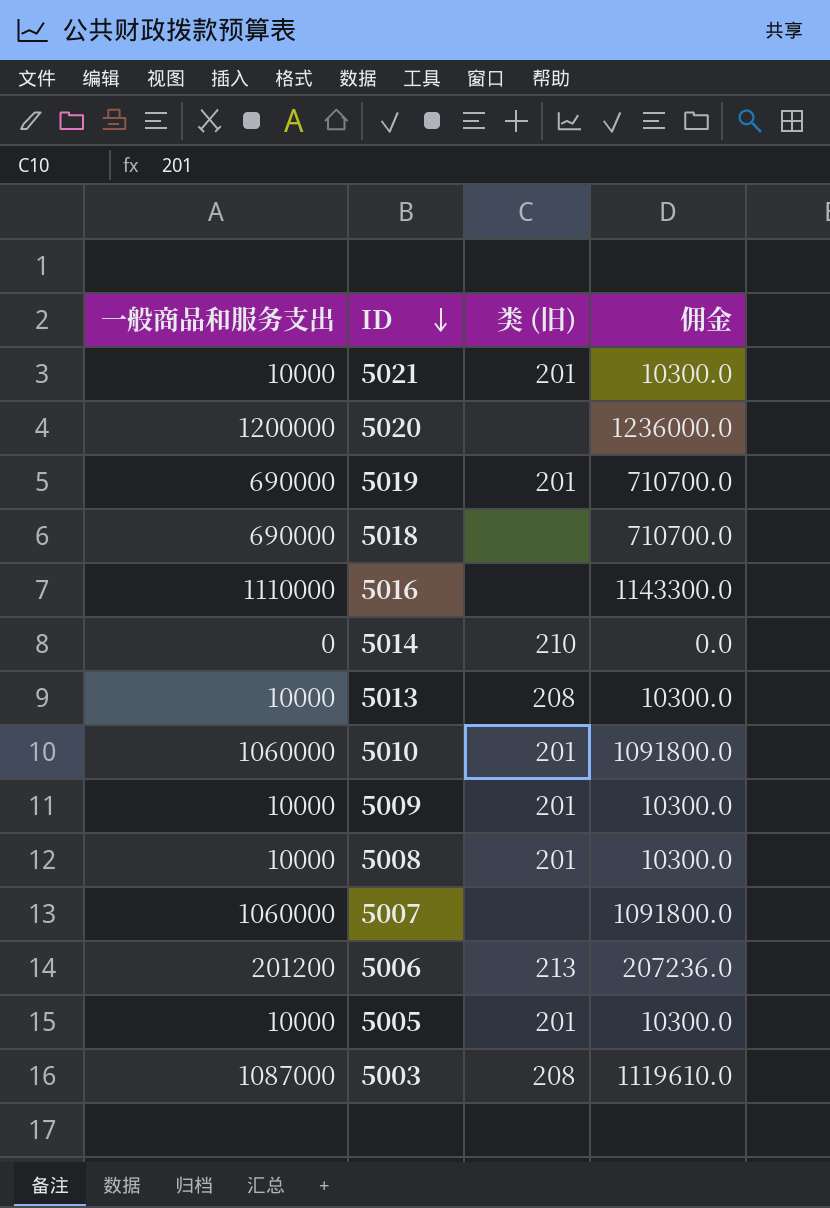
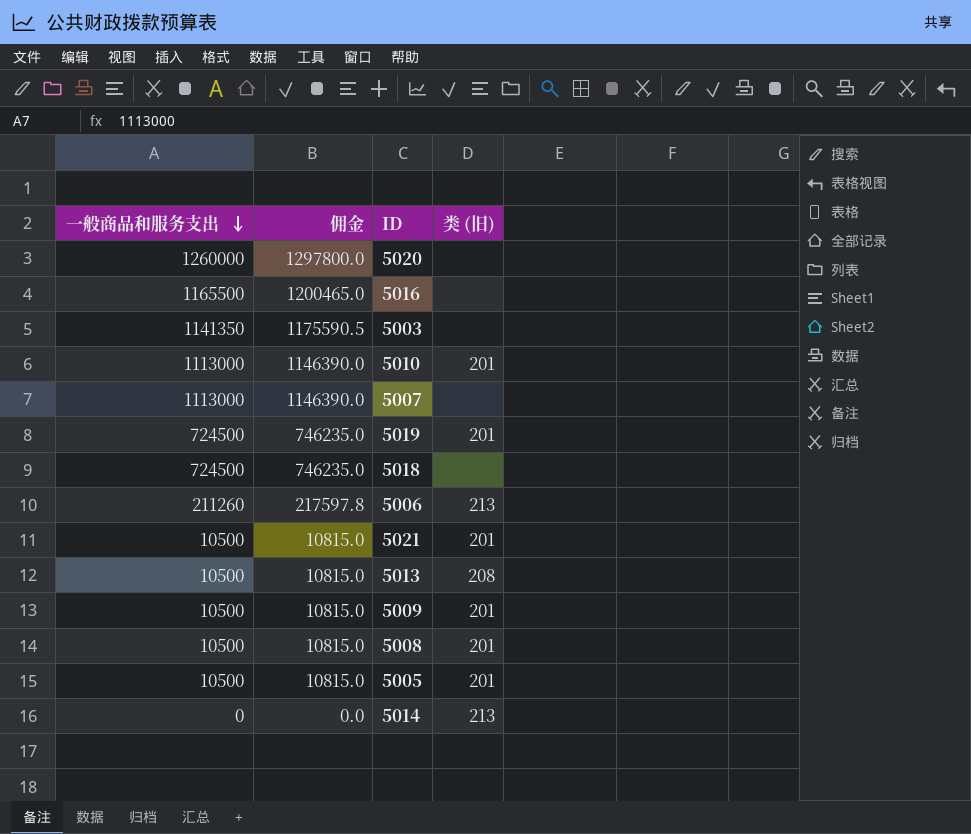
row order: ID descending -> 一般商品和服务支出 descending
column 佣金 | position: 4 -> 2
5020 | 一般商品和服务支出: 1200000 -> 1260000
5020 | 佣金: 1236000.0 -> 1297800.0
5016 | 一般商品和服务支出: 1110000 -> 1165500
5016 | 佣金: 1143300.0 -> 1200465.0
5003 | 一般商品和服务支出: 1087000 -> 1141350
5003 | 佣金: 1119610.0 -> 1175590.5
5003 | 类 (旧): 208 -> none
5010 | 一般商品和服务支出: 1060000 -> 1113000
5010 | 佣金: 1091800.0 -> 1146390.0
5007 | 一般商品和服务支出: 1060000 -> 1113000
5007 | 佣金: 1091800.0 -> 1146390.0
5019 | 一般商品和服务支出: 690000 -> 724500
5019 | 佣金: 710700.0 -> 746235.0
5018 | 一般商品和服务支出: 690000 -> 724500
5018 | 佣金: 710700.0 -> 746235.0
5006 | 一般商品和服务支出: 201200 -> 211260
5006 | 佣金: 207236.0 -> 217597.8
5021 | 一般商品和服务支出: 10000 -> 10500
5021 | 佣金: 10300.0 -> 10815.0
5013 | 一般商品和服务支出: 10000 -> 10500
5013 | 佣金: 10300.0 -> 10815.0
5009 | 一般商品和服务支出: 10000 -> 10500
5009 | 佣金: 10300.0 -> 10815.0
5008 | 一般商品和服务支出: 10000 -> 10500
5008 | 佣金: 10300.0 -> 10815.0
5005 | 一般商品和服务支出: 10000 -> 10500
5005 | 佣金: 10300.0 -> 10815.0
5014 | 类 (旧): 210 -> 213

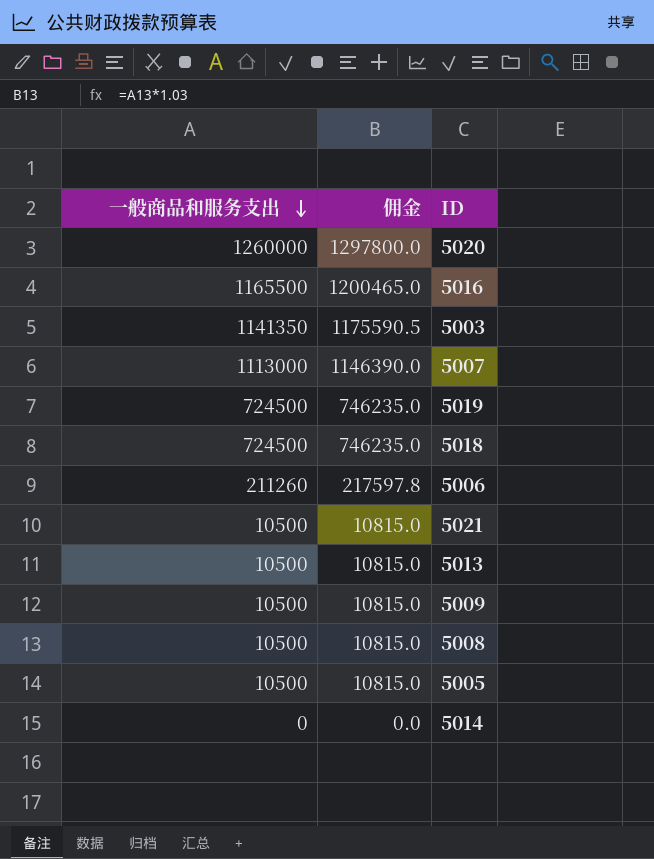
column 类 (旧) | position: 4 -> none
row 5010: 1113000 | 1146390.0 | 201 -> none

